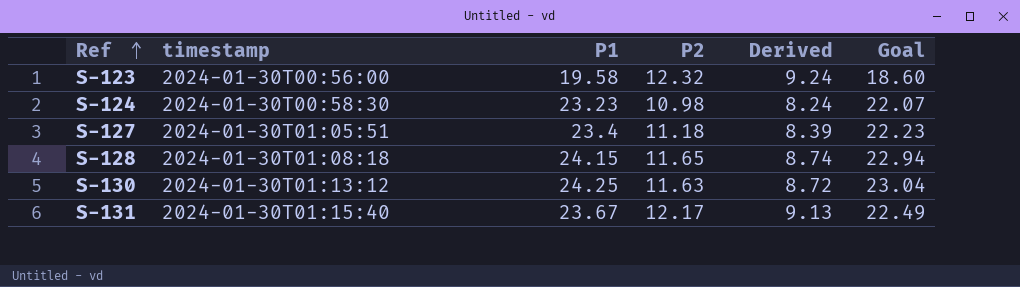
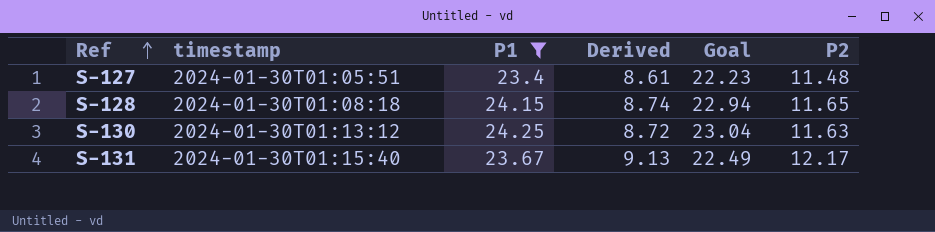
filter: none -> P1 >= 23.4
column P2 | position: 4 -> 6
S-127 | Derived: 8.39 -> 8.61
S-127 | P2: 11.18 -> 11.48

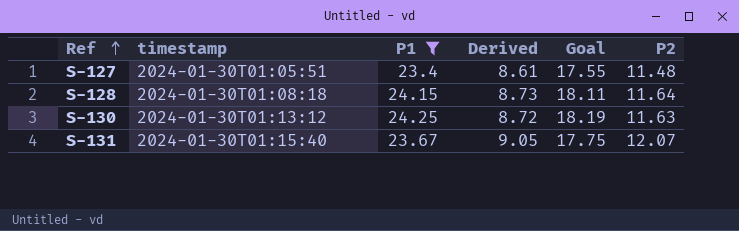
column Goal | formula: [P1] * 0.95 -> [P1] * 0.75
S-128 | Derived: 8.74 -> 8.73
S-128 | P2: 11.65 -> 11.64
S-131 | Derived: 9.13 -> 9.05
S-131 | P2: 12.17 -> 12.07

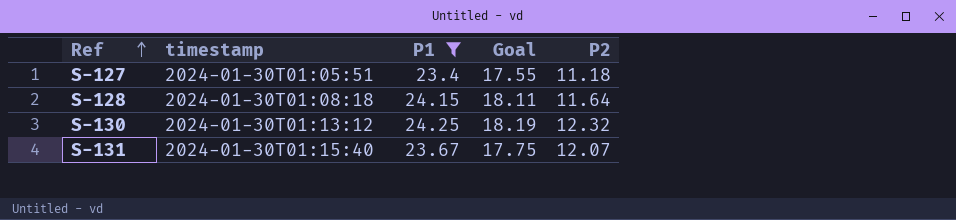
column Derived | formula: [P2] * 0.75 -> none
S-127 | P2: 11.48 -> 11.18
S-130 | P2: 11.63 -> 12.32

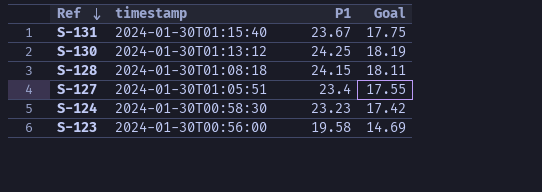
filter: P1 >= 23.4 -> none
row order: Ref ascending -> Ref descending
column P2 | position: 5 -> none

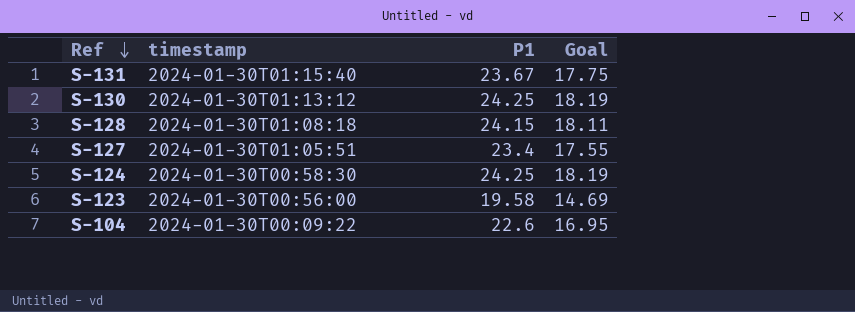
S-124 | P1: 23.23 -> 24.25
S-124 | Goal: 17.42 -> 18.19
row S-104: none -> 2024-01-30T00:09:22 | 22.6 | 16.95

